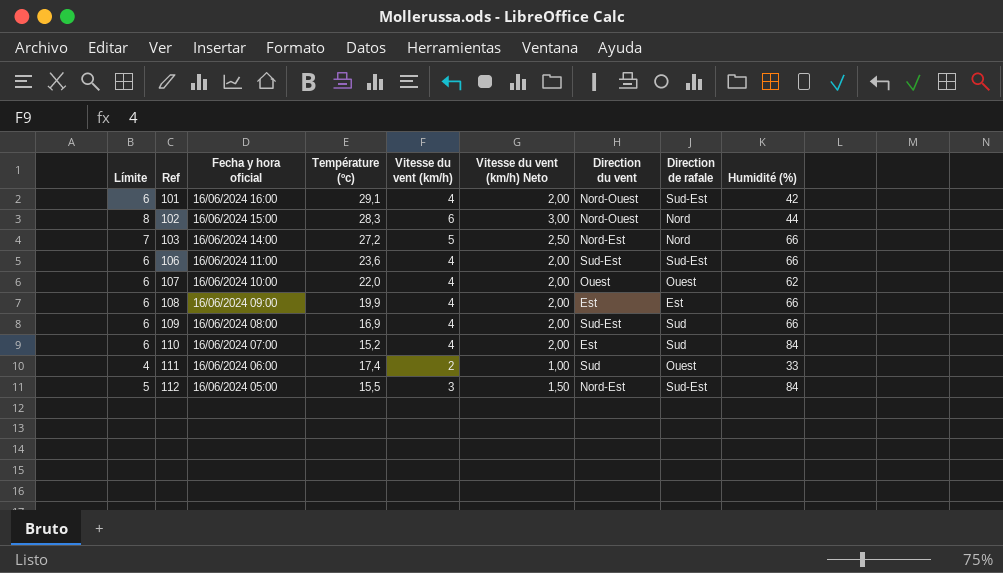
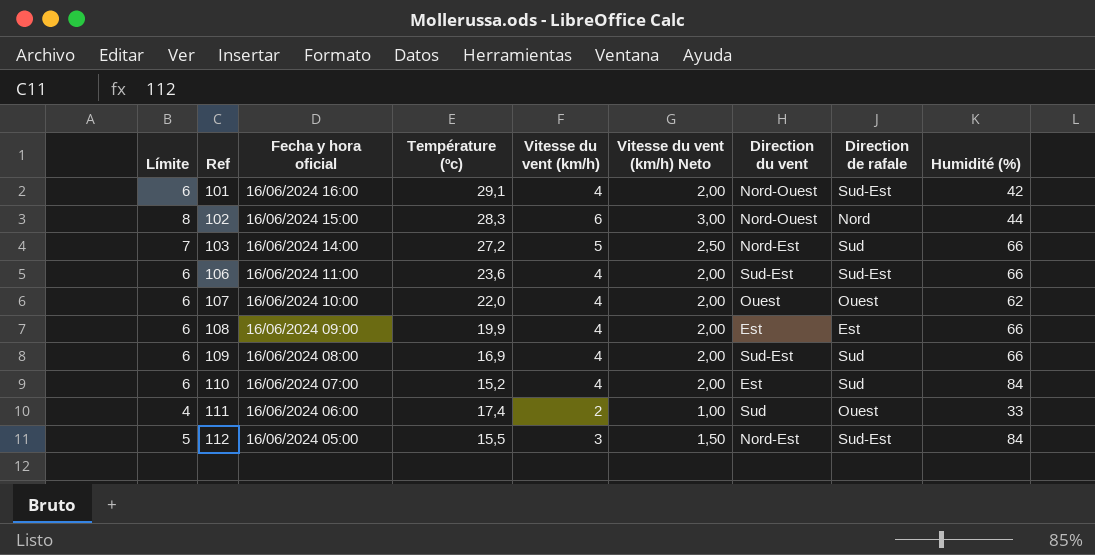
103 | Direction de rafale: Nord -> Sud

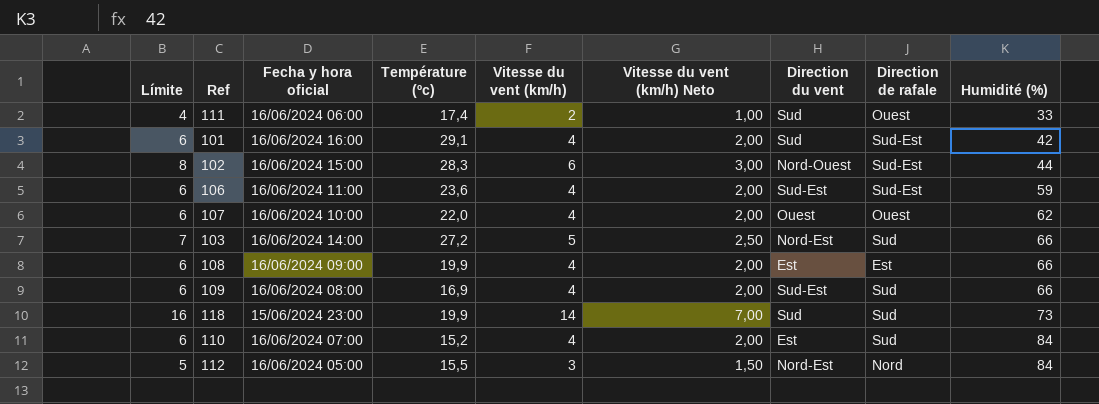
row order: Ref ascending -> Humidité (%) ascending
101 | Direction du vent: Nord-Ouest -> Sud
102 | Direction de rafale: Nord -> Sud-Est
106 | Humidité (%): 66 -> 59
row 118: none -> 16 | 15/06/2024 23:00 | 19,9 | 14 | 7,00 | Sud | Sud | 73
112 | Direction de rafale: Sud-Est -> Nord

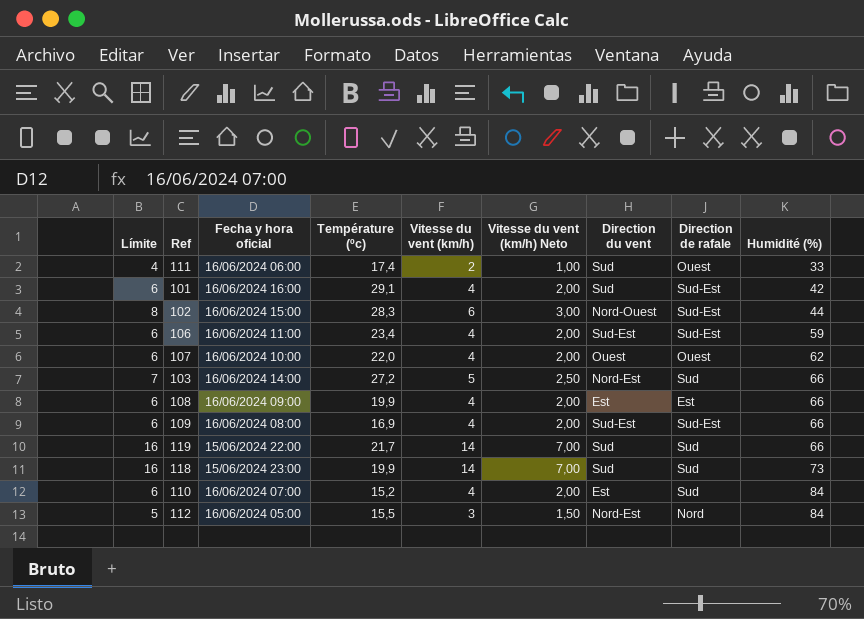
106 | Température (ºc): 23,6 -> 23,4
109 | Direction de rafale: Sud -> Sud-Est
row 119: none -> 16 | 15/06/2024 22:00 | 21,7 | 14 | 7,00 | Sud | Sud | 66

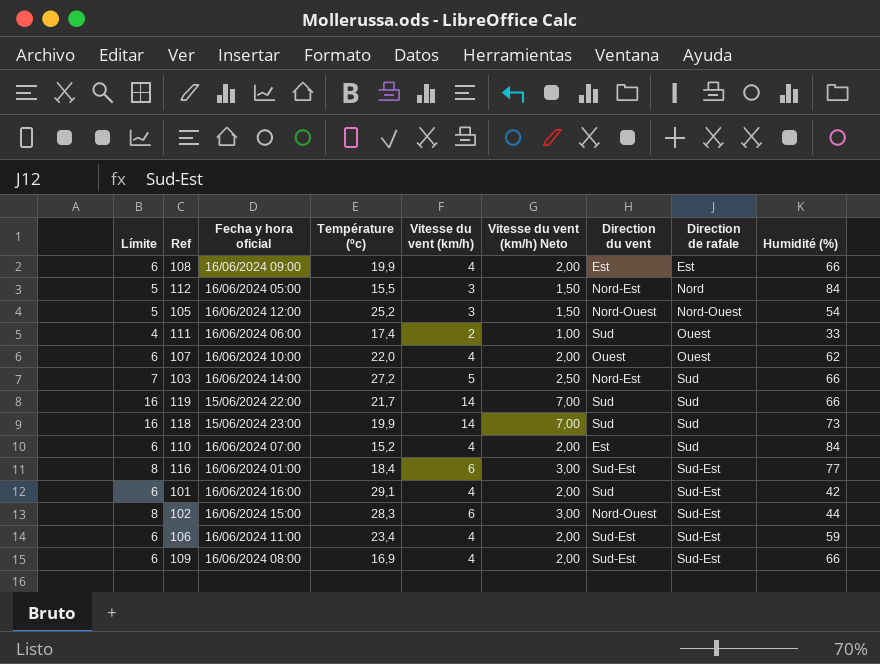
row order: Humidité (%) ascending -> Direction de rafale ascending
row 105: none -> 5 | 16/06/2024 12:00 | 25,2 | 3 | 1,50 | Nord-Ouest | Nord-Ouest | 54
row 116: none -> 8 | 16/06/2024 01:00 | 18,4 | 6 | 3,00 | Sud-Est | Sud-Est | 77

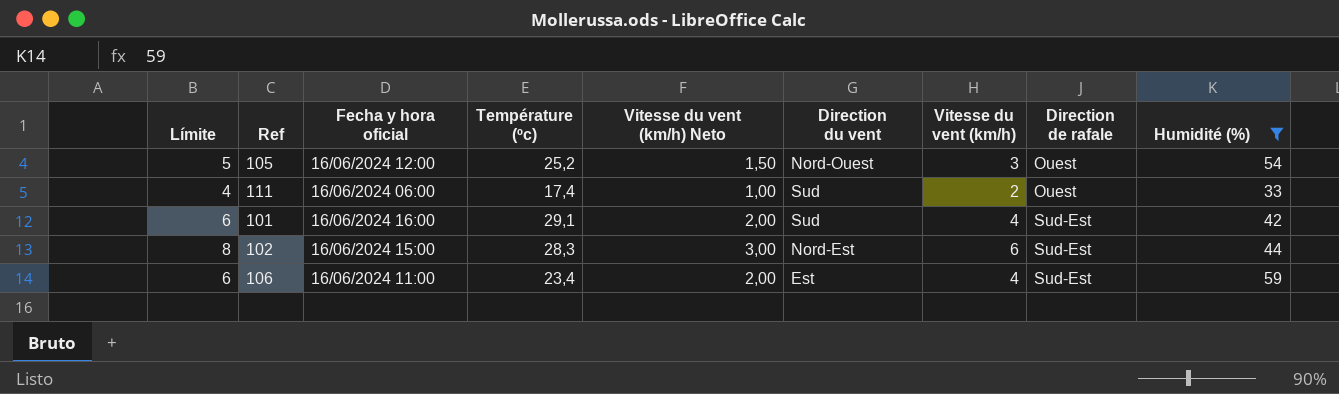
filter: none -> Humidité (%) <= 59
column Vitesse du vent (km/h) | position: 5 -> 7
105 | Direction de rafale: Nord-Ouest -> Ouest
102 | Direction du vent: Nord-Ouest -> Nord-Est
106 | Direction du vent: Sud-Est -> Est

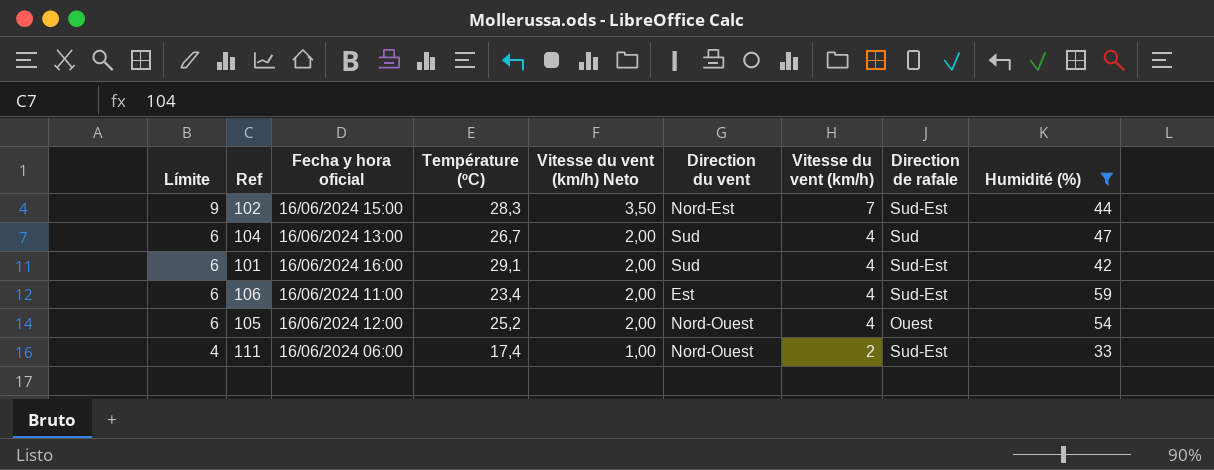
row order: Direction de rafale ascending -> Límite descending
column name: Température (ºc) -> Température (ºC)
102 | Límite: 8 -> 9
102 | Vitesse du vent (km/h) Neto: 3,00 -> 3,50
102 | Vitesse du vent (km/h): 6 -> 7
row 104: none -> 6 | 16/06/2024 13:00 | 26,7 | 2,00 | Sud | 4 | Sud | 47
105 | Límite: 5 -> 6
105 | Vitesse du vent (km/h) Neto: 1,50 -> 2,00
105 | Vitesse du vent (km/h): 3 -> 4
111 | Direction du vent: Sud -> Nord-Ouest
111 | Direction de rafale: Ouest -> Sud-Est

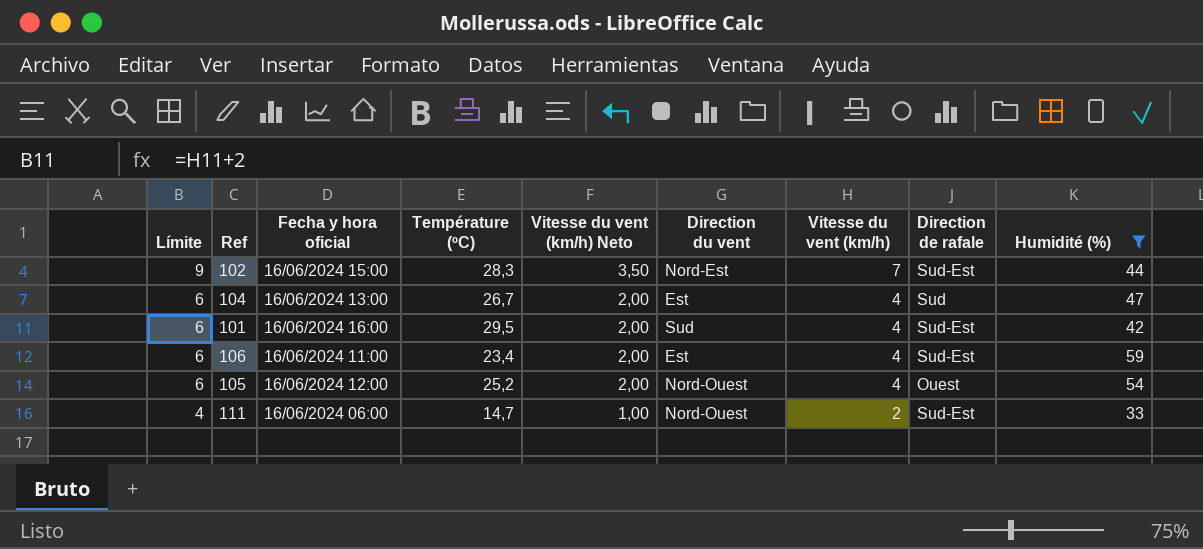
104 | Direction du vent: Sud -> Est
101 | Température (ºC): 29,1 -> 29,5
111 | Température (ºC): 17,4 -> 14,7

